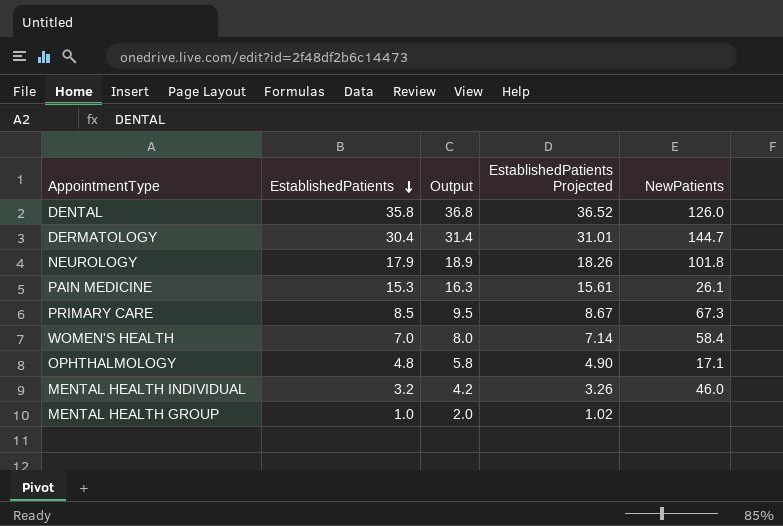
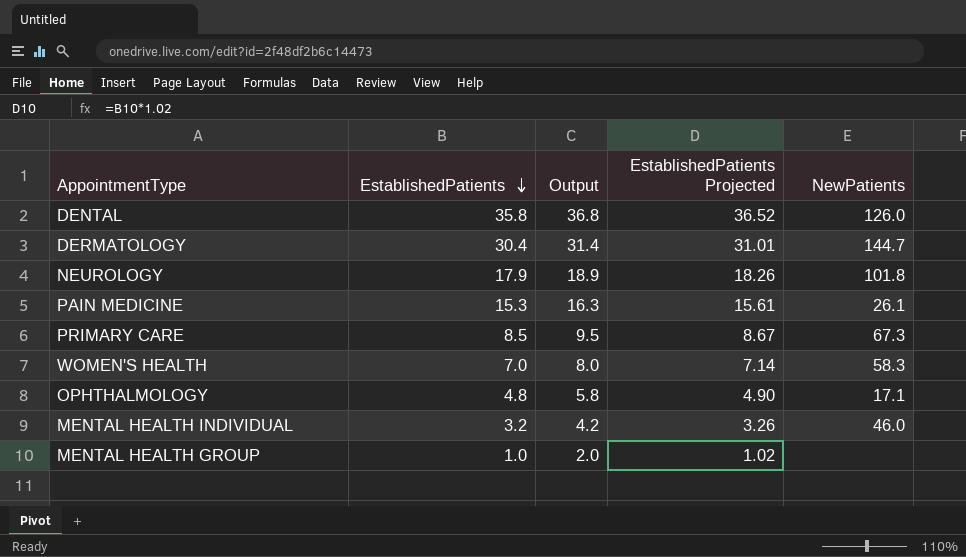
WOMEN'S HEALTH | NewPatients: 58.4 -> 58.3

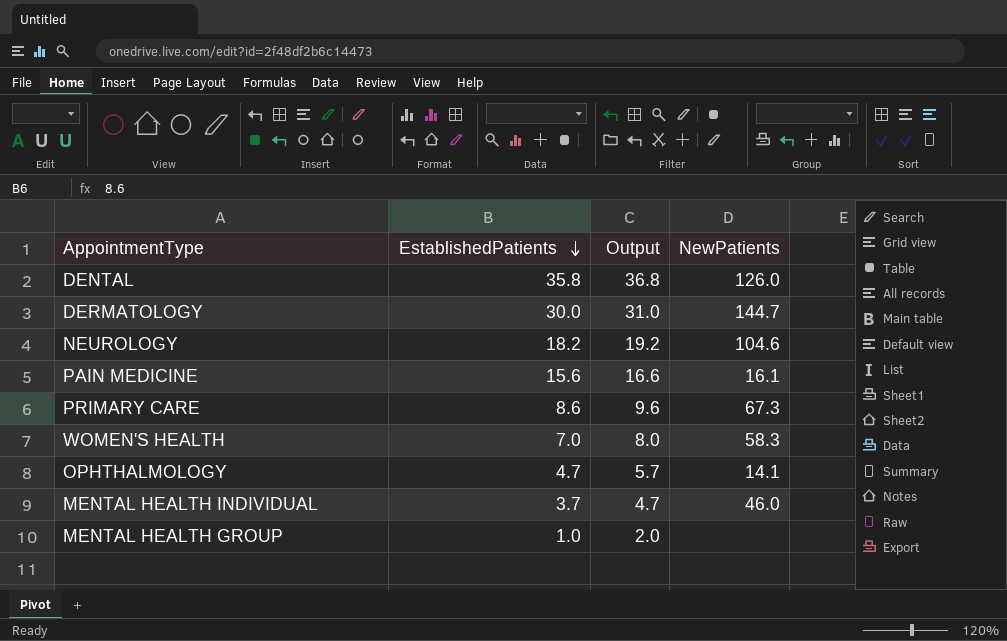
column EstablishedPatients Projected | formula: [EstablishedPatients] * 1.02 -> none
DERMATOLOGY | EstablishedPatients: 30.4 -> 30.0
DERMATOLOGY | Output: 31.4 -> 31.0
NEUROLOGY | EstablishedPatients: 17.9 -> 18.2
NEUROLOGY | Output: 18.9 -> 19.2
NEUROLOGY | NewPatients: 101.8 -> 104.6
PAIN MEDICINE | EstablishedPatients: 15.3 -> 15.6
PAIN MEDICINE | Output: 16.3 -> 16.6
PAIN MEDICINE | NewPatients: 26.1 -> 16.1
PRIMARY CARE | EstablishedPatients: 8.5 -> 8.6
PRIMARY CARE | Output: 9.5 -> 9.6
OPHTHALMOLOGY | EstablishedPatients: 4.8 -> 4.7
OPHTHALMOLOGY | Output: 5.8 -> 5.7
OPHTHALMOLOGY | NewPatients: 17.1 -> 14.1
MENTAL HEALTH INDIVIDUAL | EstablishedPatients: 3.2 -> 3.7
MENTAL HEALTH INDIVIDUAL | Output: 4.2 -> 4.7

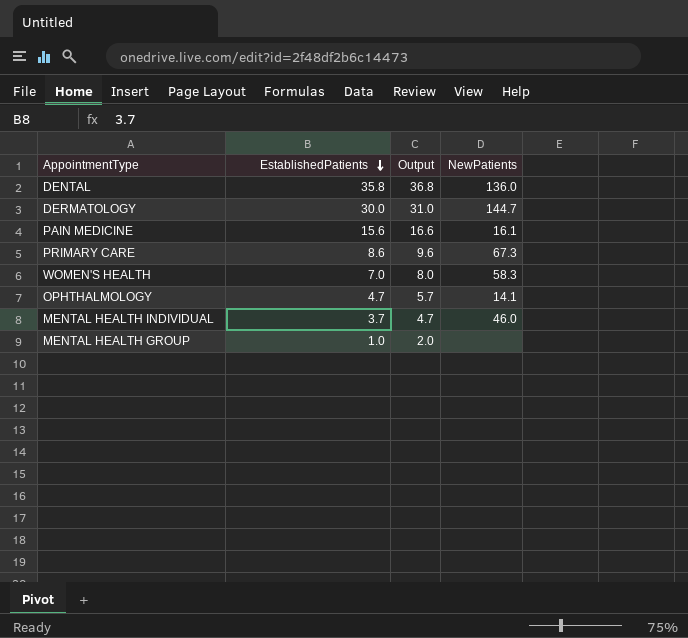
row NEUROLOGY: 18.2 | 19.2 | 104.6 -> none
DENTAL | NewPatients: 126.0 -> 136.0

